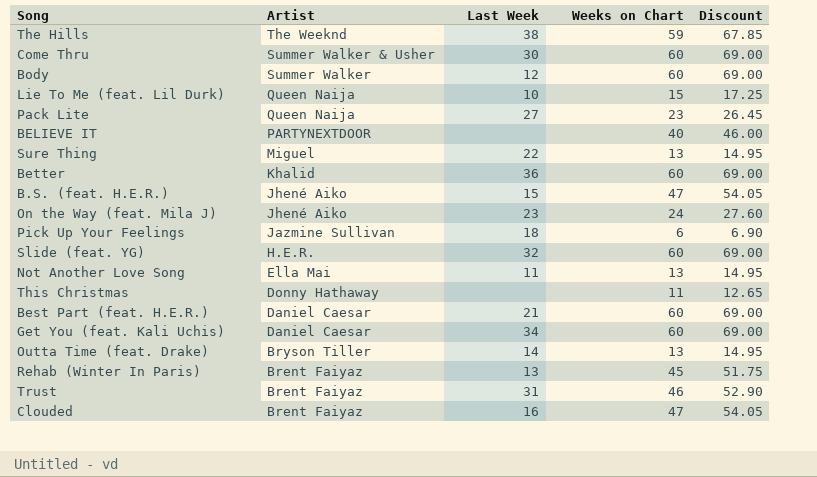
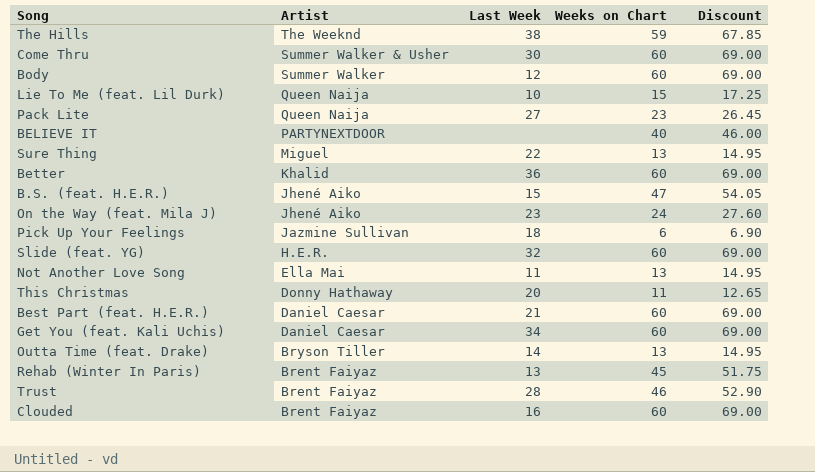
This Christmas | Last Week: none -> 20
Trust | Last Week: 31 -> 28
Clouded | Weeks on Chart: 47 -> 60
Clouded | Discount: 54.05 -> 69.00

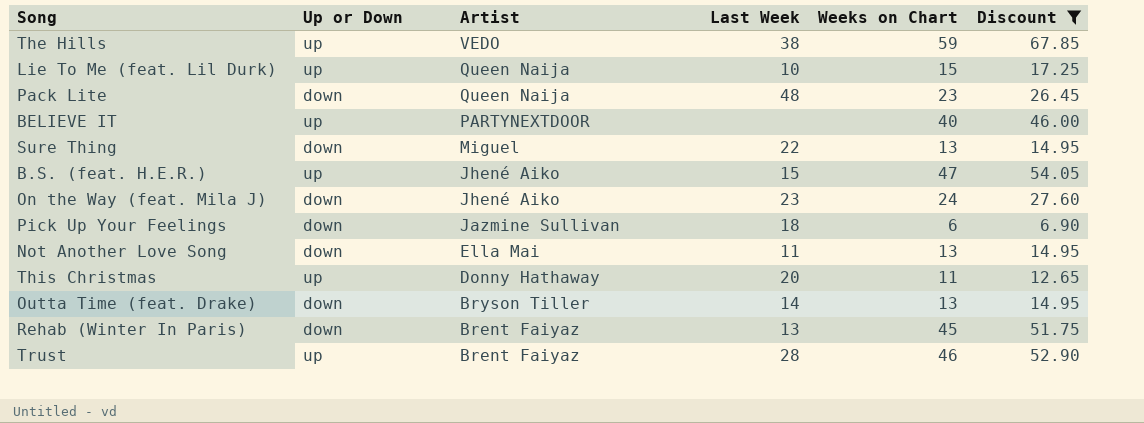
filter: none -> Discount != 69.00
column Up or Down | position: none -> 2
The Hills | Artist: The Weeknd -> VEDO
Pack Lite | Last Week: 27 -> 48

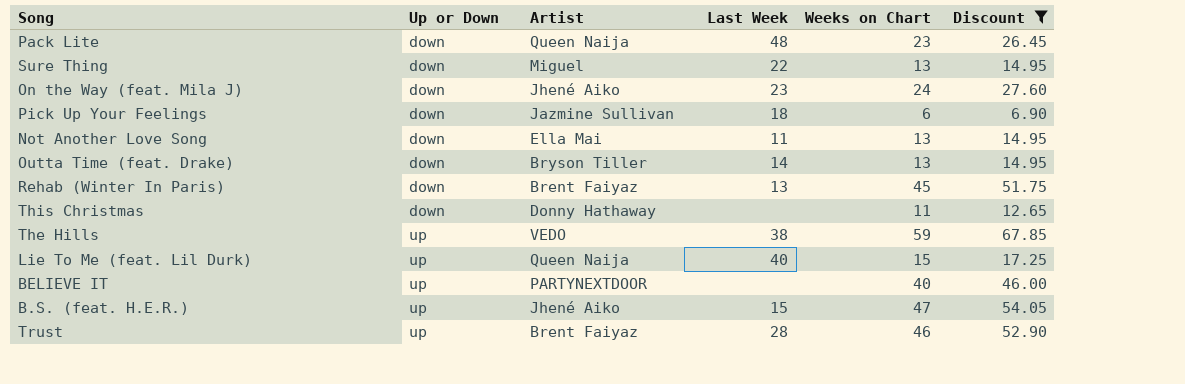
row order: Artist descending -> Up or Down ascending
This Christmas | Up or Down: up -> down
This Christmas | Last Week: 20 -> none
Lie To Me (feat. Lil Durk) | Last Week: 10 -> 40

